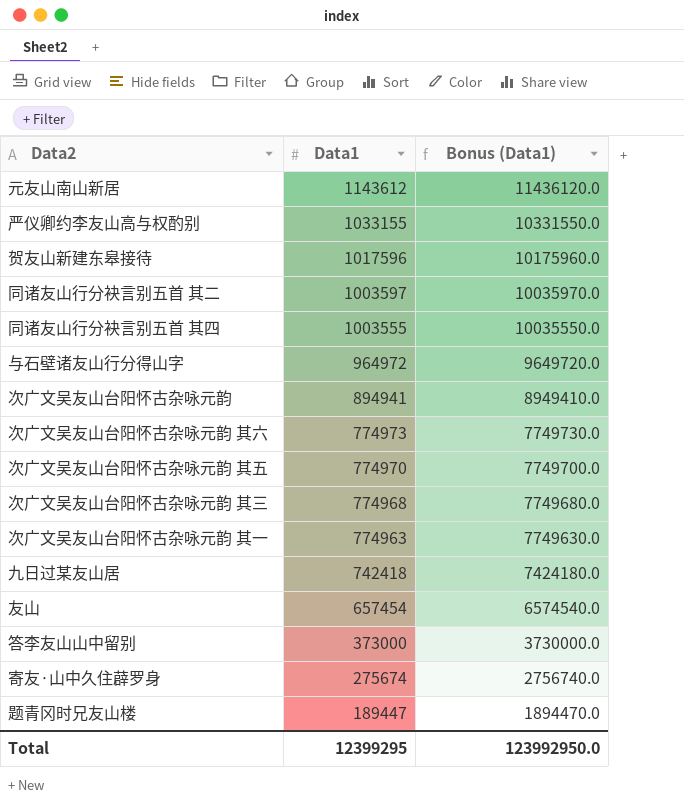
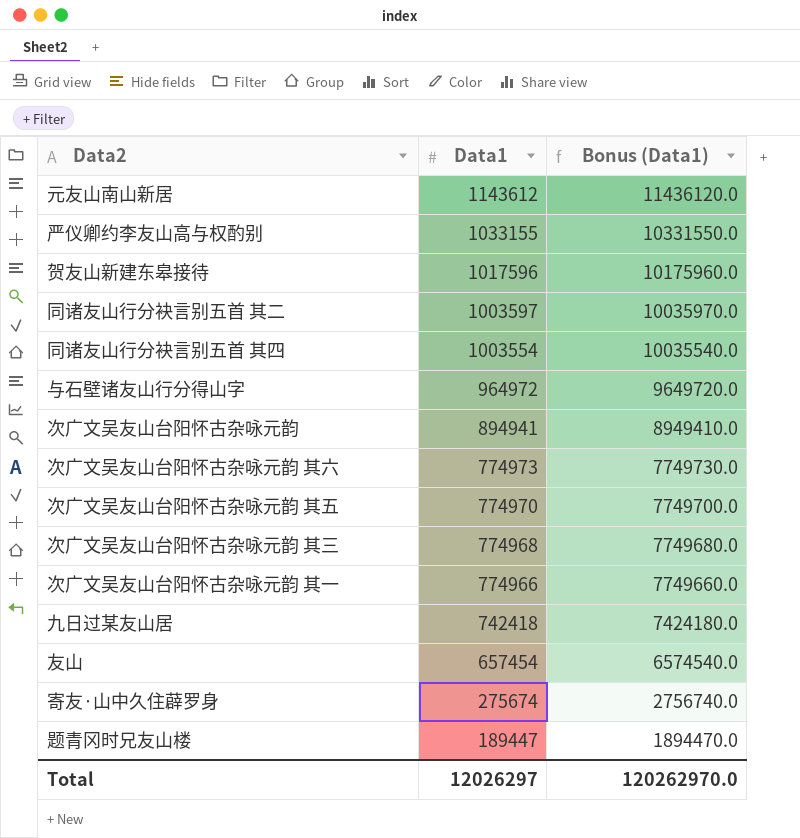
row 答李友山山中留别: 373000 | 3730000.0 -> none
同诸友山行分袂言别五首 其四 | Data1: 1003555 -> 1003554
同诸友山行分袂言别五首 其四 | Bonus (Data1): 10035550.0 -> 10035540.0
次广文吴友山台阳怀古杂咏元韵 其一 | Data1: 774963 -> 774966
次广文吴友山台阳怀古杂咏元韵 其一 | Bonus (Data1): 7749630.0 -> 7749660.0
Total | Data1: 12399295 -> 12026297
Total | Bonus (Data1): 123992950.0 -> 120262970.0

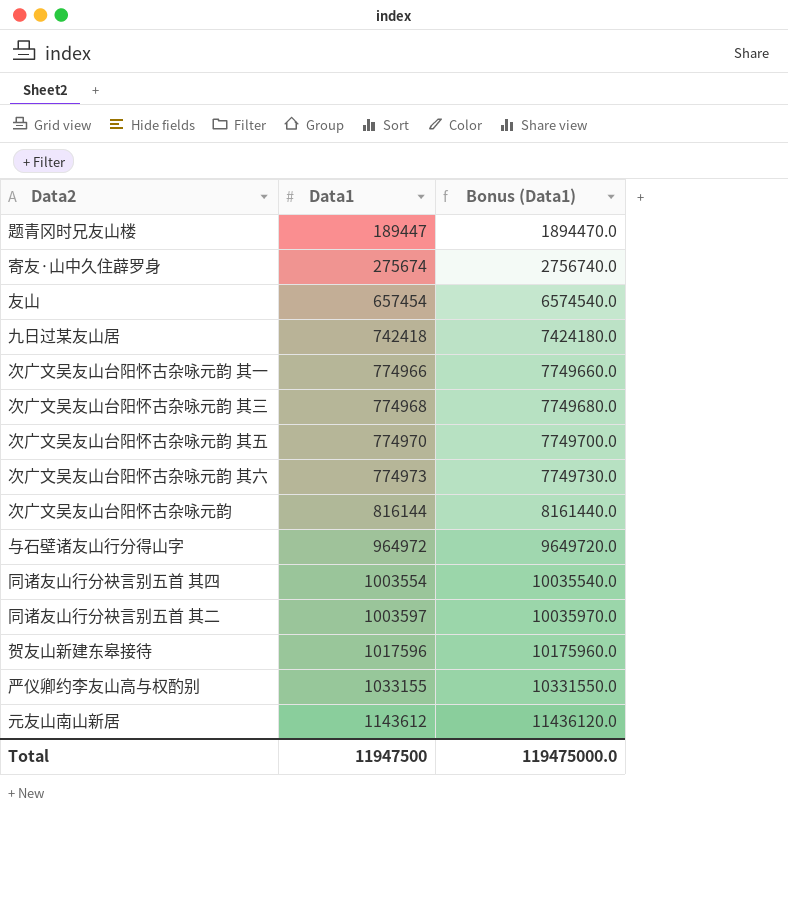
row order: Data1 descending -> Data1 ascending
次广文吴友山台阳怀古杂咏元韵 | Data1: 894941 -> 816144
次广文吴友山台阳怀古杂咏元韵 | Bonus (Data1): 8949410.0 -> 8161440.0
Total | Data1: 12026297 -> 11947500
Total | Bonus (Data1): 120262970.0 -> 119475000.0

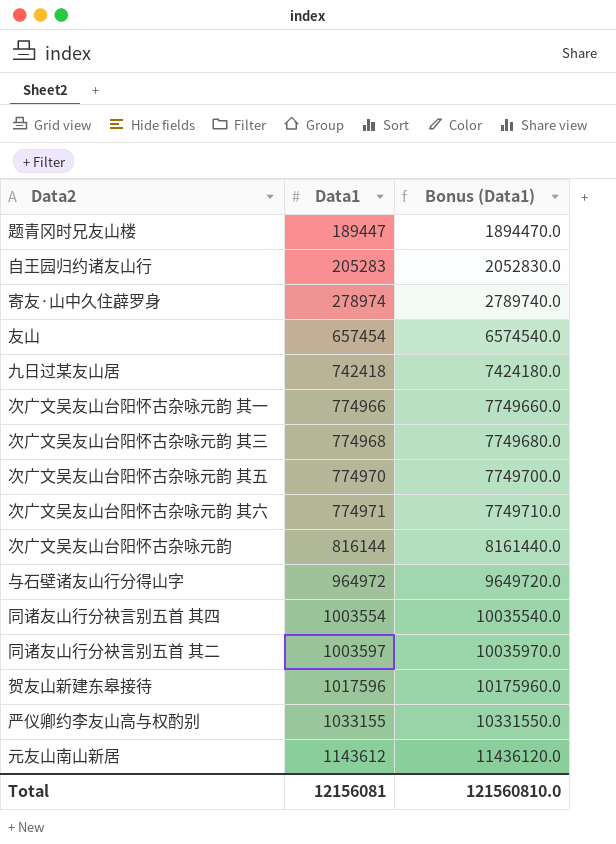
row 自王园归约诸友山行: none -> 205283 | 2052830.0
寄友·山中久住薜罗身 | Data1: 275674 -> 278974
寄友·山中久住薜罗身 | Bonus (Data1): 2756740.0 -> 2789740.0
次广文吴友山台阳怀古杂咏元韵 其六 | Data1: 774973 -> 774971
次广文吴友山台阳怀古杂咏元韵 其六 | Bonus (Data1): 7749730.0 -> 7749710.0
Total | Data1: 11947500 -> 12156081
Total | Bonus (Data1): 119475000.0 -> 121560810.0

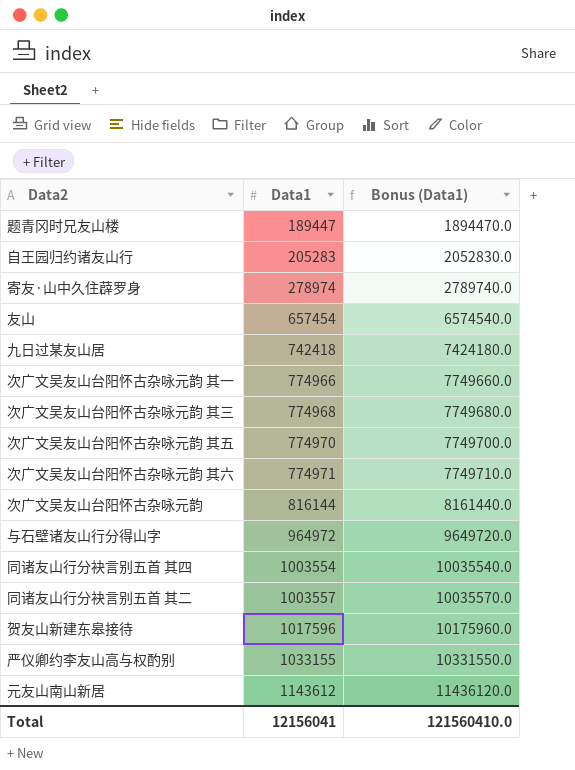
同诸友山行分袂言别五首 其二 | Data1: 1003597 -> 1003557
同诸友山行分袂言别五首 其二 | Bonus (Data1): 10035970.0 -> 10035570.0
Total | Data1: 12156081 -> 12156041
Total | Bonus (Data1): 121560810.0 -> 121560410.0

